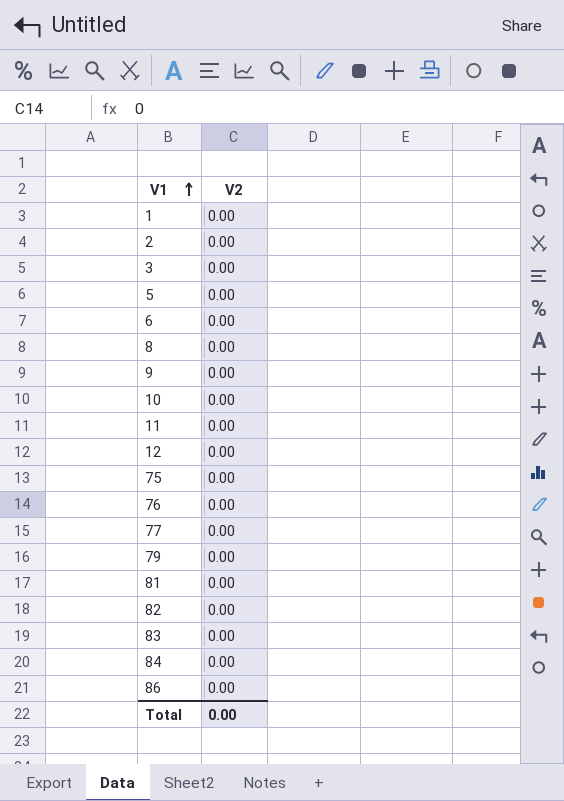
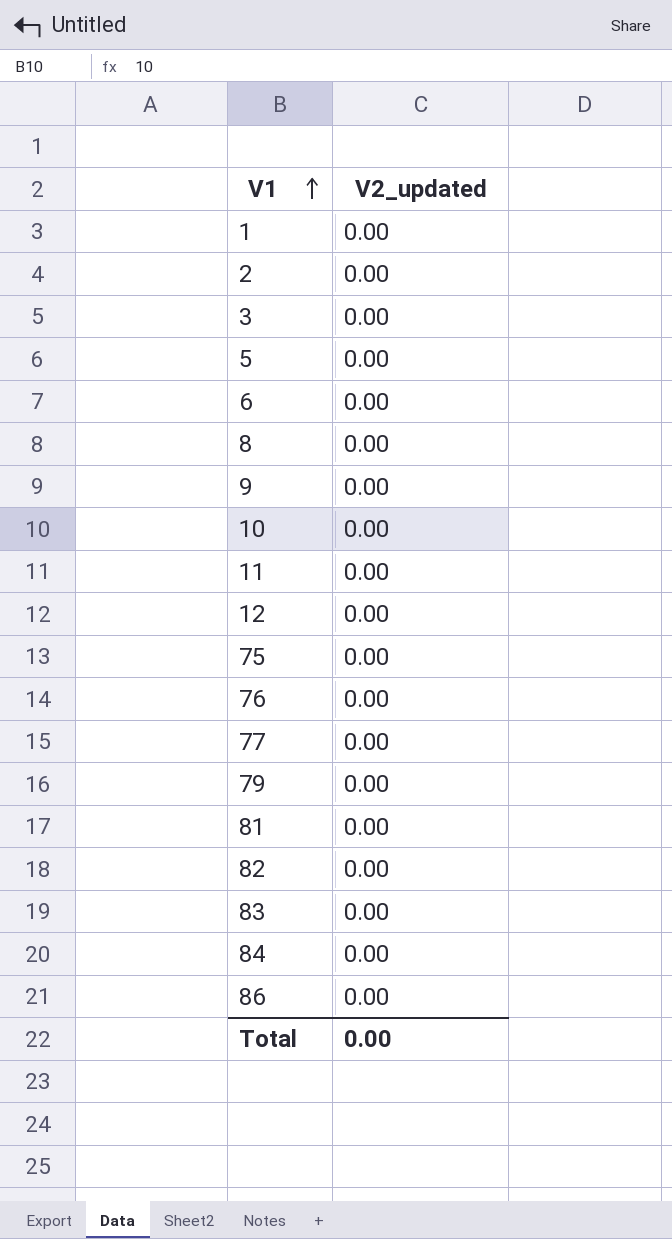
column name: V2 -> V2_updated

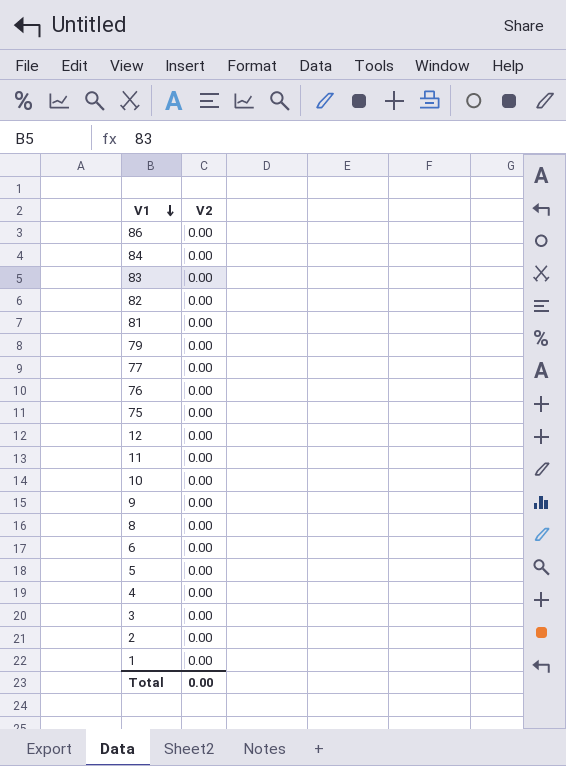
row order: V1 ascending -> V1 descending
column name: V2_updated -> V2
row 4: none -> 0.00

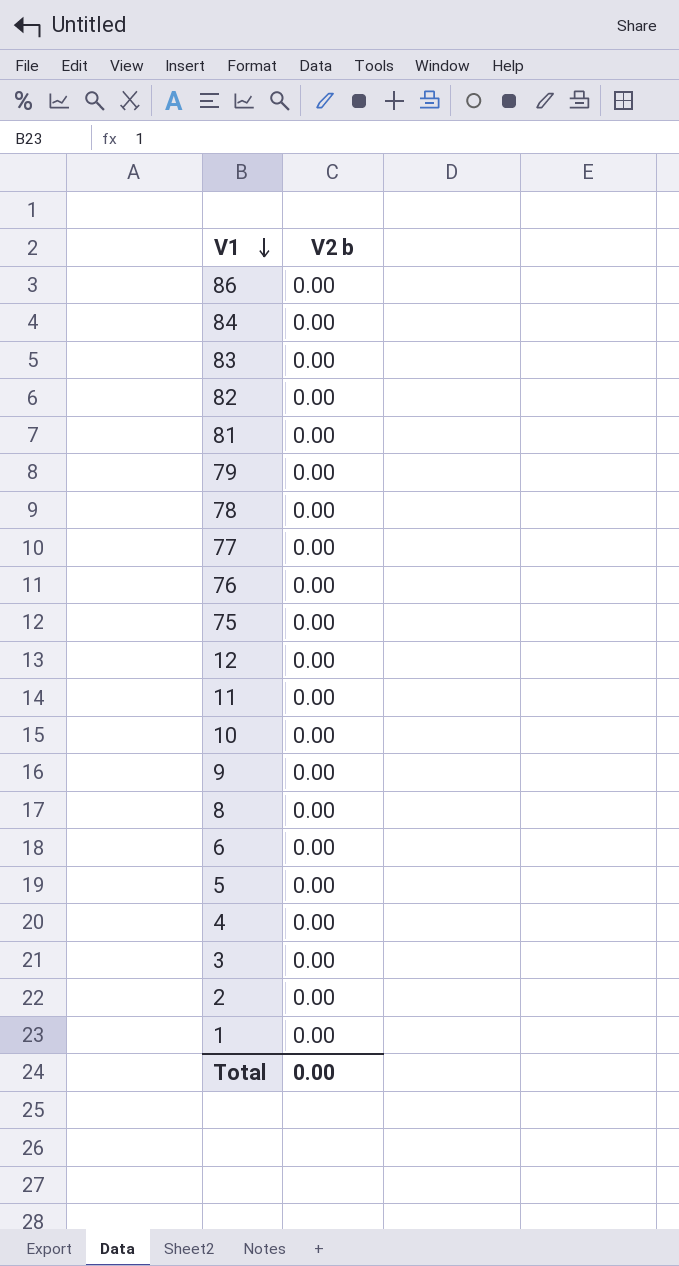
column name: V2 -> V2 b
row 78: none -> 0.00

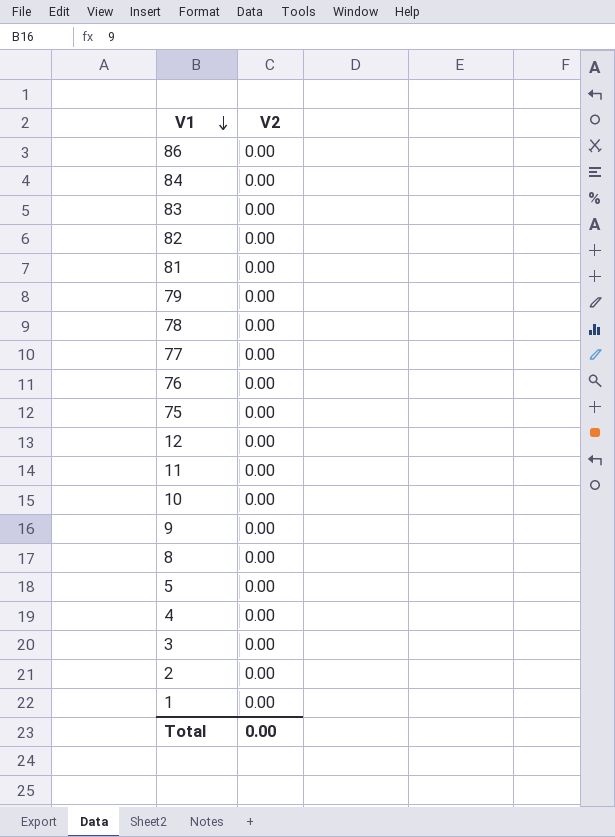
column name: V2 b -> V2
row 6: 0.00 -> none

